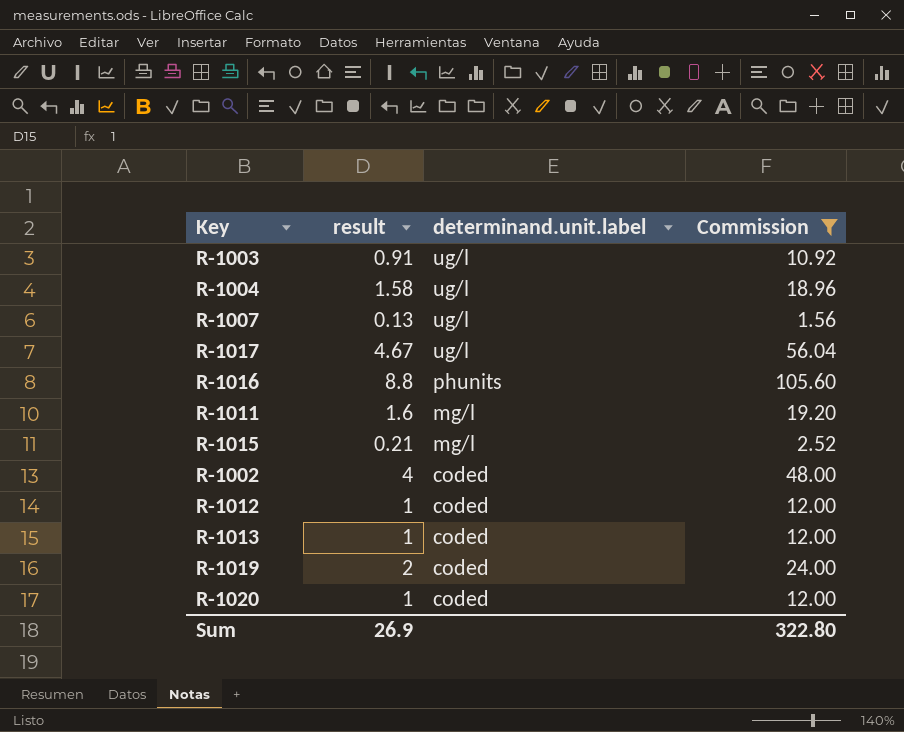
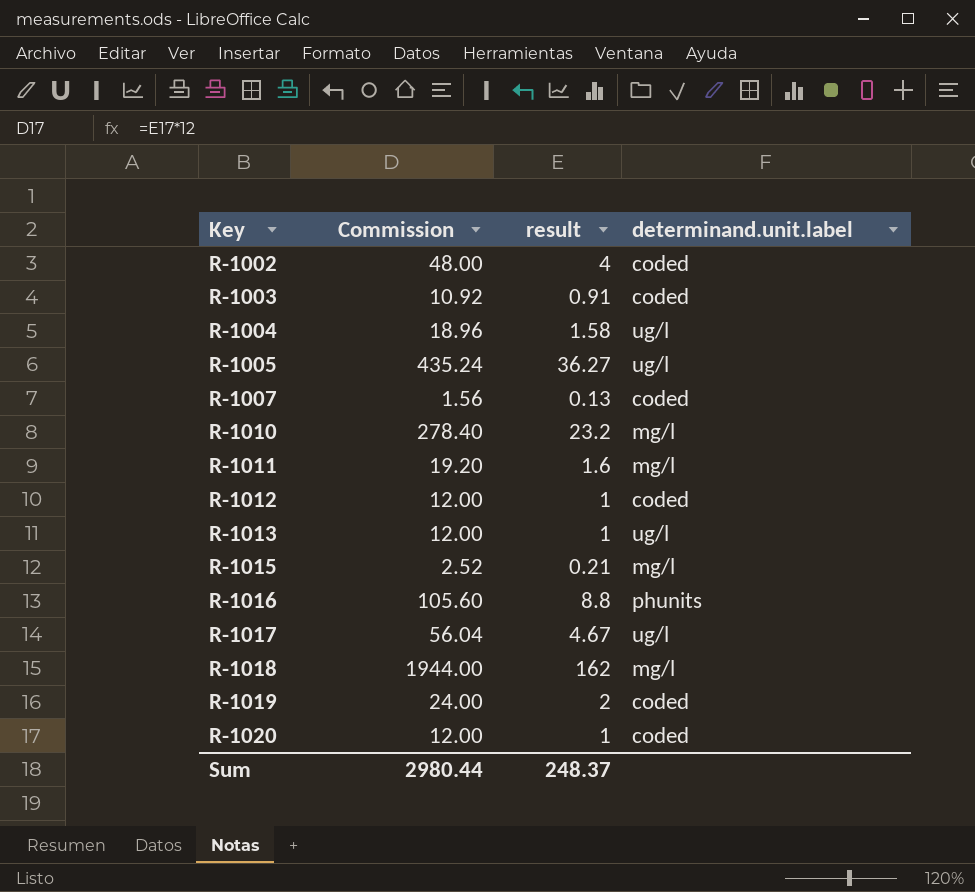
filter: Commission <= 105.60 -> none
row order: determinand.unit.label descending -> Key ascending
column Commission | position: 4 -> 2
R-1003 | determinand.unit.label: ug/l -> coded
R-1007 | determinand.unit.label: ug/l -> coded
R-1013 | determinand.unit.label: coded -> ug/l
Sum | Commission: 322.80 -> 2980.44
Sum | result: 26.9 -> 248.37

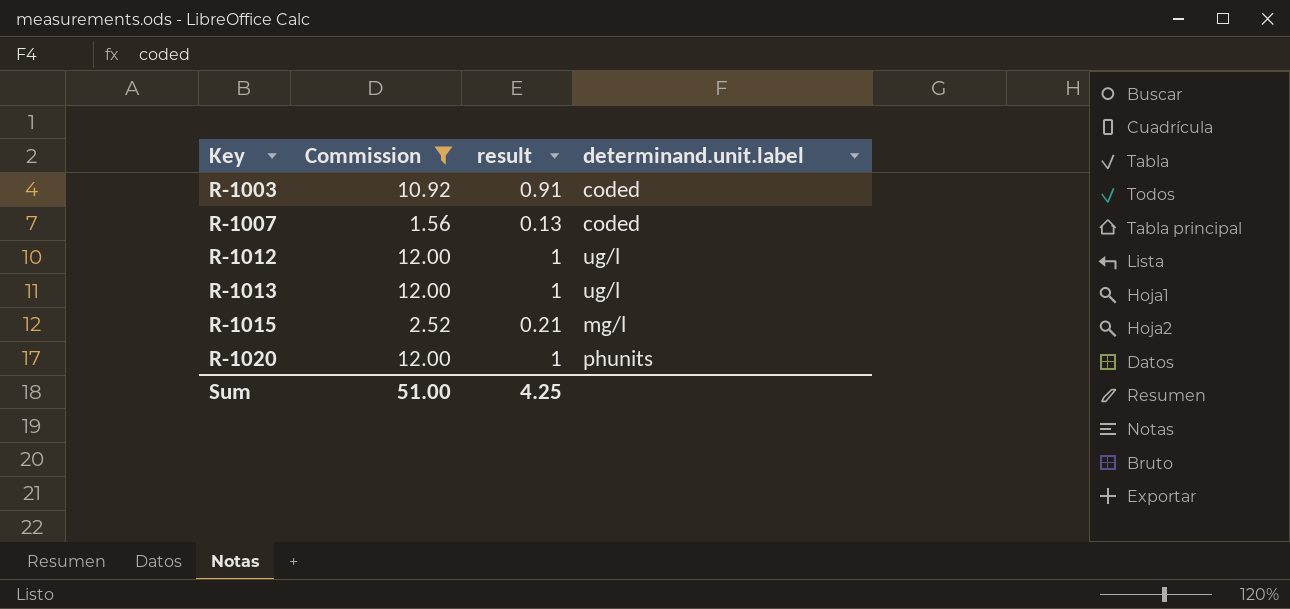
filter: none -> Commission <= 12.00
R-1012 | determinand.unit.label: coded -> ug/l
R-1020 | determinand.unit.label: coded -> phunits
Sum | Commission: 2980.44 -> 51.00
Sum | result: 248.37 -> 4.25

